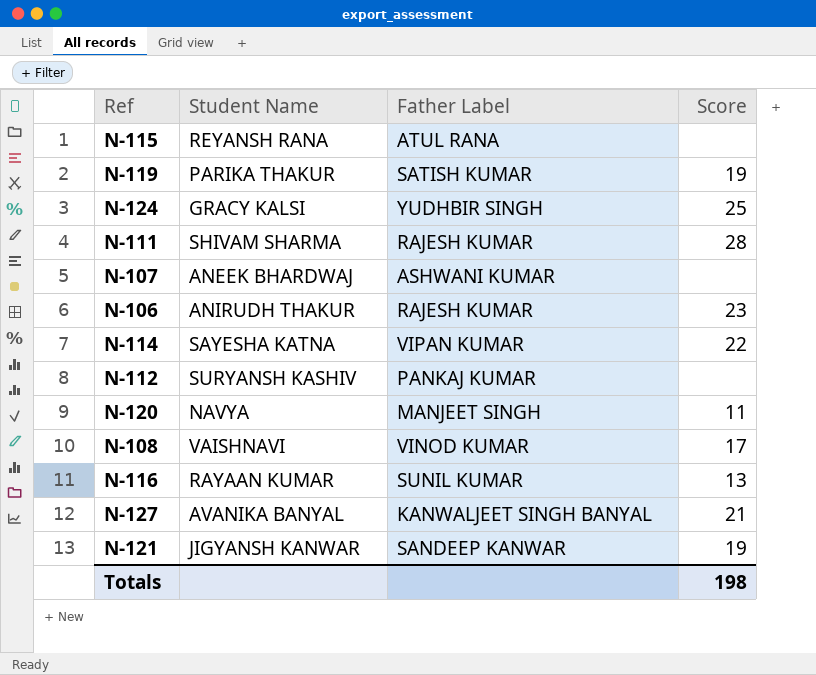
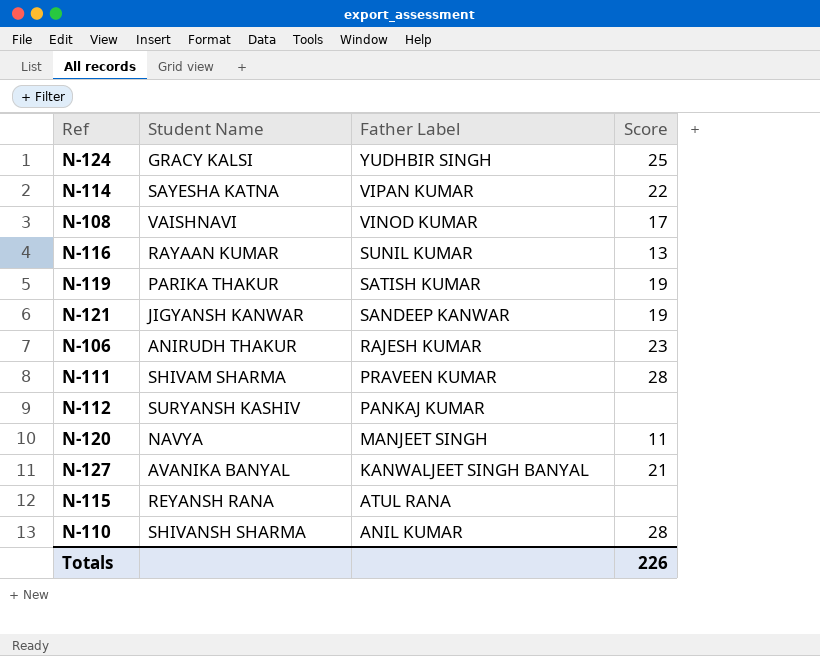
row order: none -> Father Label descending
row N-107: ANEEK BHARDWAJ | ASHWANI KUMAR | none -> none
N-111 | Father Label: RAJESH KUMAR -> PRAVEEN KUMAR
row N-110: none -> SHIVANSH SHARMA | ANIL KUMAR | 28
Totals | Score: 198 -> 226

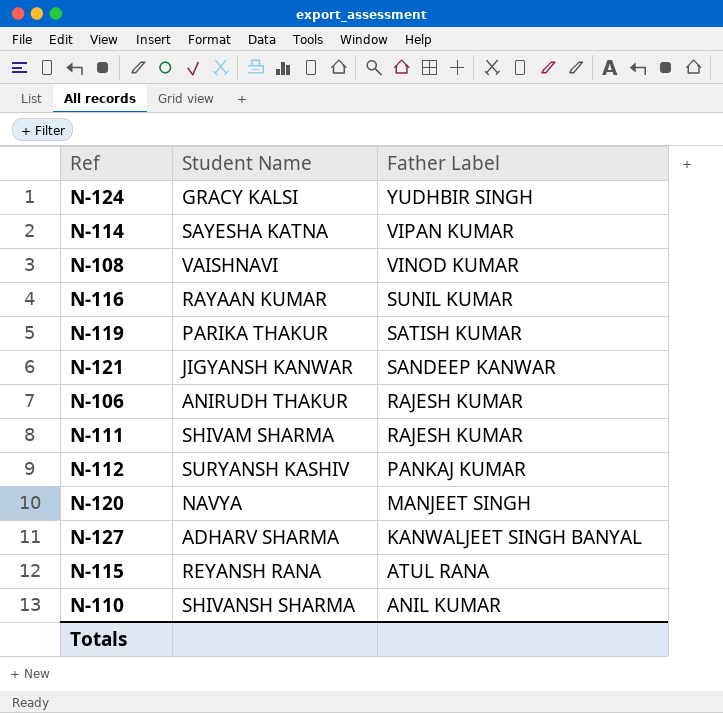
column Score | position: 4 -> none
N-111 | Father Label: PRAVEEN KUMAR -> RAJESH KUMAR
N-127 | Student Name: AVANIKA BANYAL -> ADHARV SHARMA

